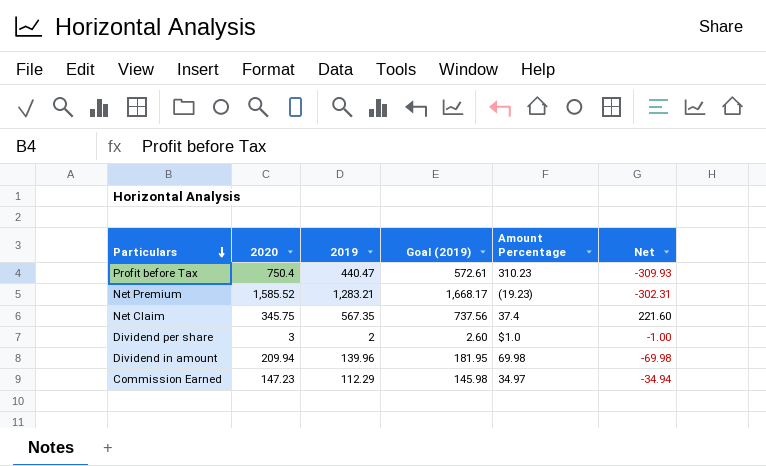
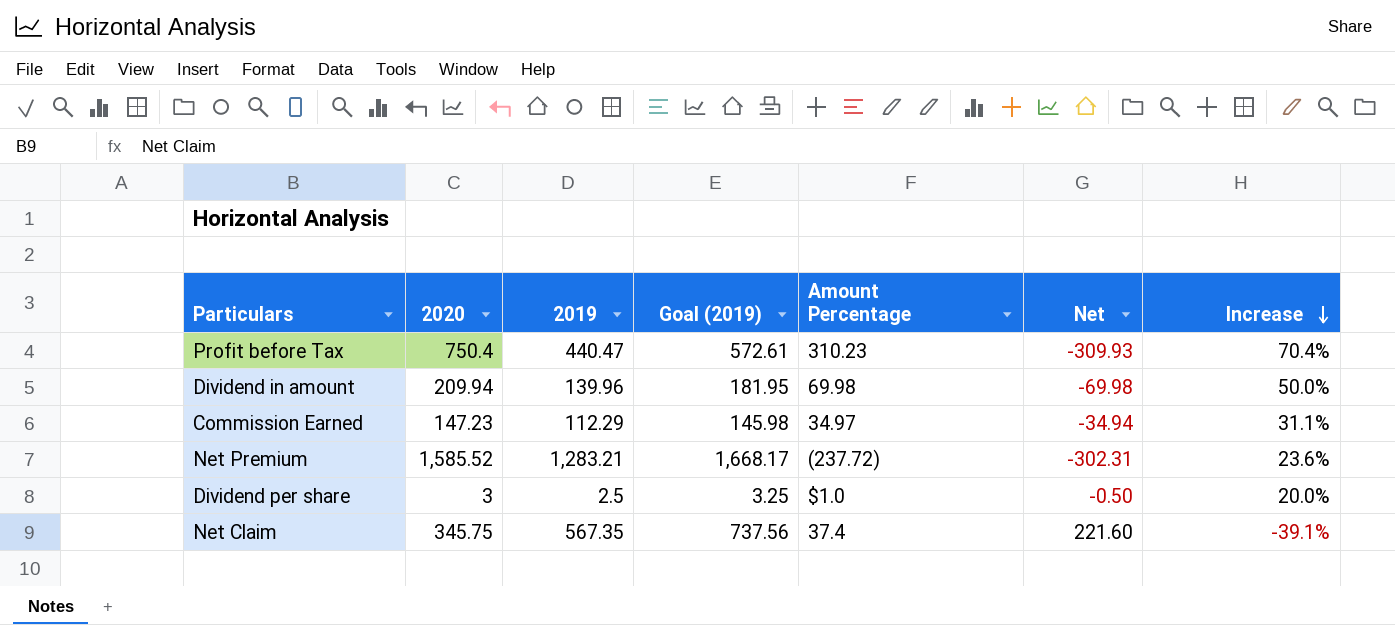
row order: Particulars descending -> Increase descending
column Increase | formula: none -> ([2020] - [2019]) / [2019]
Net Premium | Amount Percentage: (19.23) -> (237.72)
Dividend per share | 2019: 2 -> 2.5
Dividend per share | Goal (2019): 2.60 -> 3.25
Dividend per share | Net: -1.00 -> -0.50

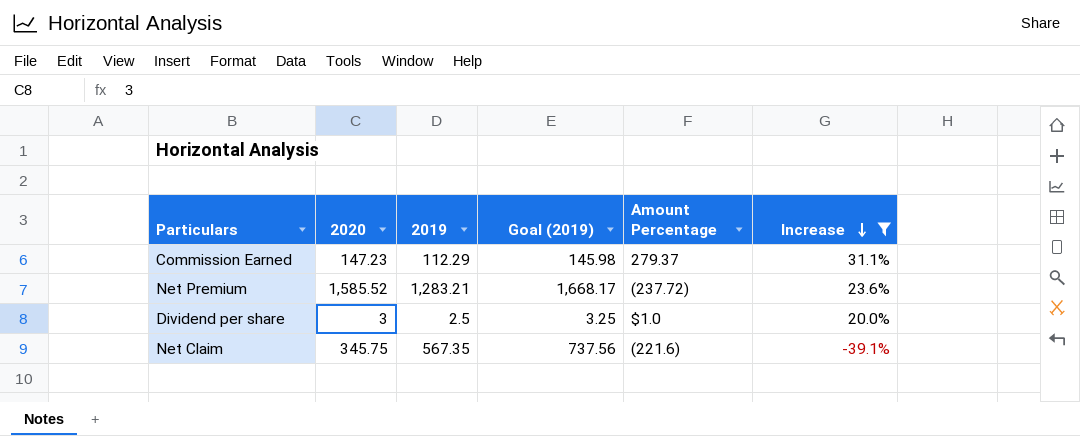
filter: none -> Increase <= 31.1%
column Net | formula: [2019] - [2020] -> none
Commission Earned | Amount Percentage: 34.97 -> 279.37
Net Claim | Amount Percentage: 37.4 -> (221.6)

